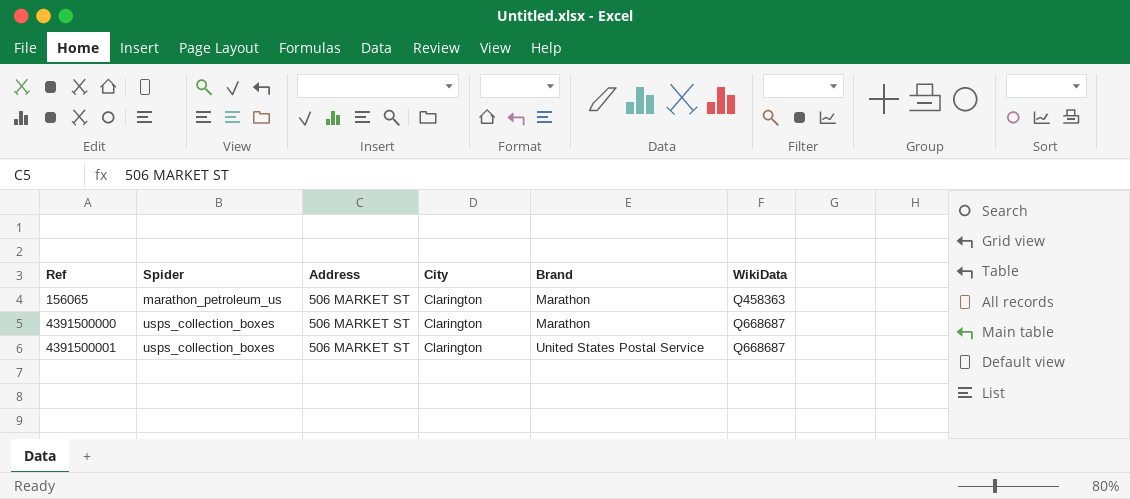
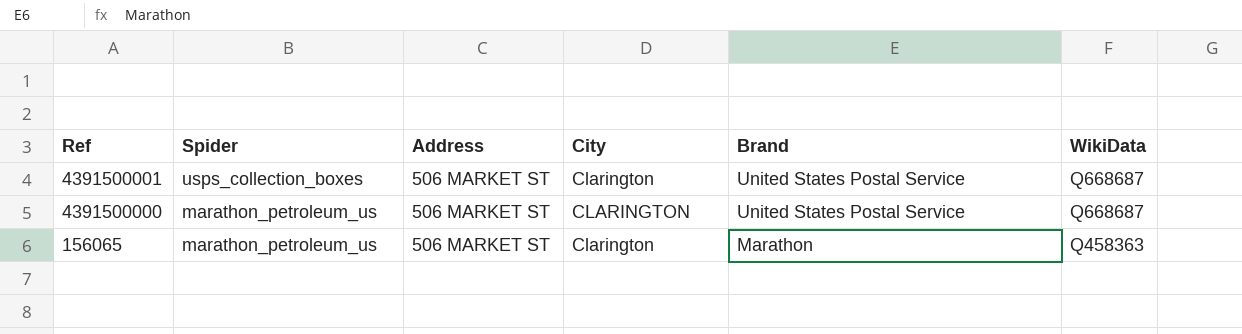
row order: Ref ascending -> Ref descending
4391500000 | Spider: usps_collection_boxes -> marathon_petroleum_us
4391500000 | City: Clarington -> CLARINGTON
4391500000 | Brand: Marathon -> United States Postal Service

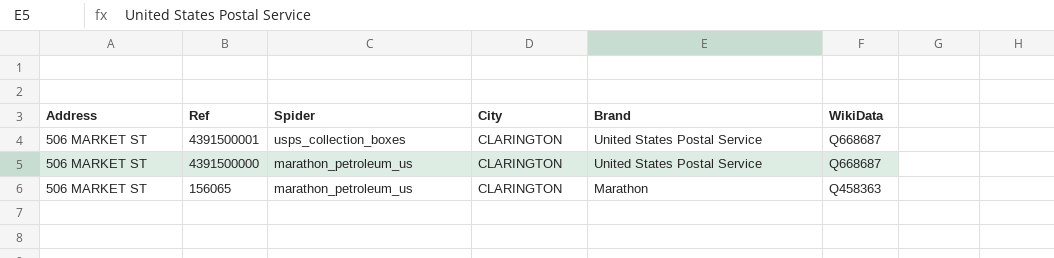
column Address | position: 3 -> 1
4391500001 | City: Clarington -> CLARINGTON
156065 | City: Clarington -> CLARINGTON

